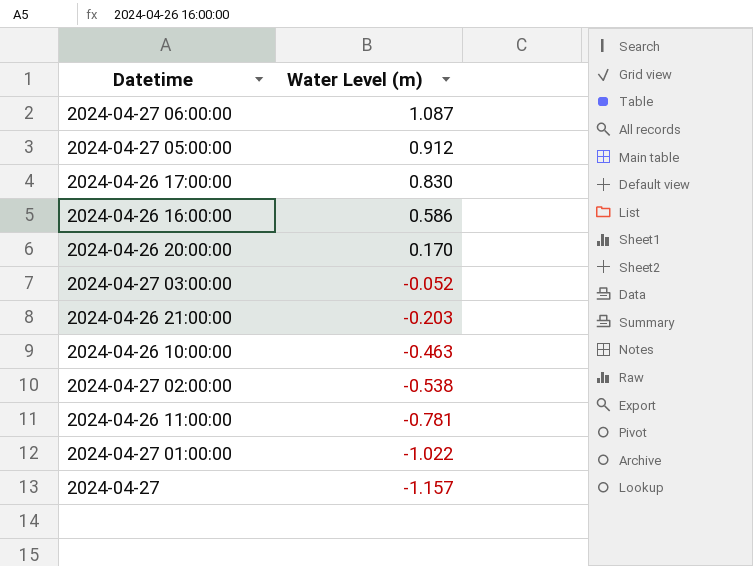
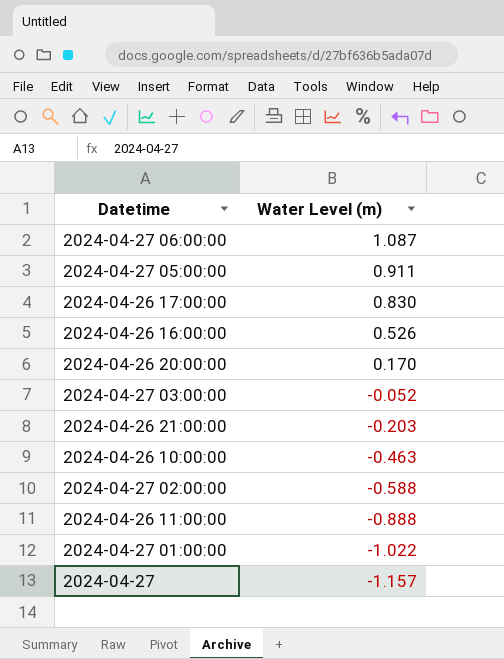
2024-04-27 05:00:00 | Water Level (m): 0.912 -> 0.911
2024-04-26 16:00:00 | Water Level (m): 0.586 -> 0.526
2024-04-27 02:00:00 | Water Level (m): -0.538 -> -0.588
2024-04-26 11:00:00 | Water Level (m): -0.781 -> -0.888

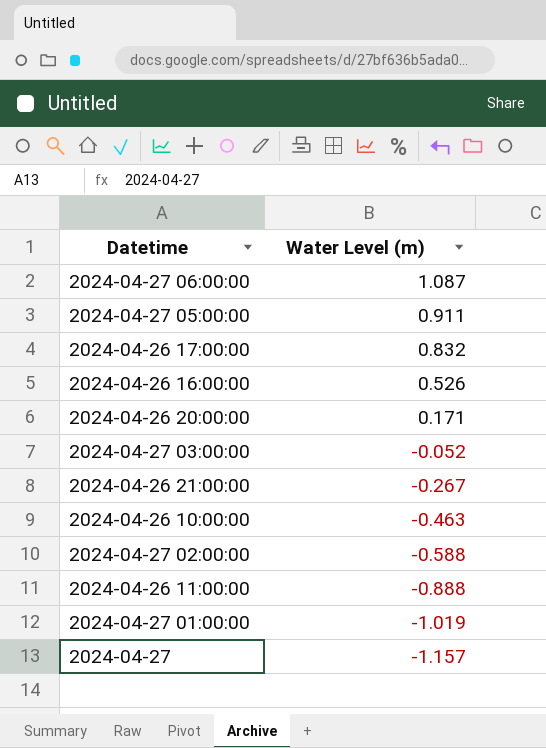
2024-04-26 17:00:00 | Water Level (m): 0.830 -> 0.832
2024-04-26 20:00:00 | Water Level (m): 0.170 -> 0.171
2024-04-26 21:00:00 | Water Level (m): -0.203 -> -0.267
2024-04-27 01:00:00 | Water Level (m): -1.022 -> -1.019

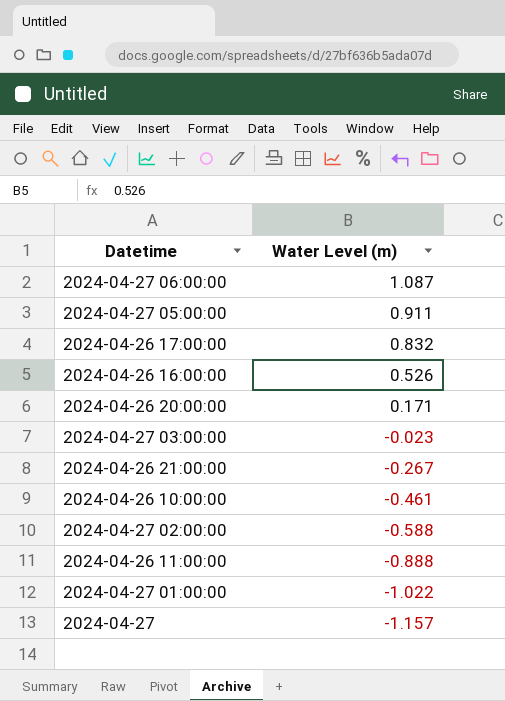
2024-04-27 03:00:00 | Water Level (m): -0.052 -> -0.023
2024-04-26 10:00:00 | Water Level (m): -0.463 -> -0.461
2024-04-27 01:00:00 | Water Level (m): -1.019 -> -1.022

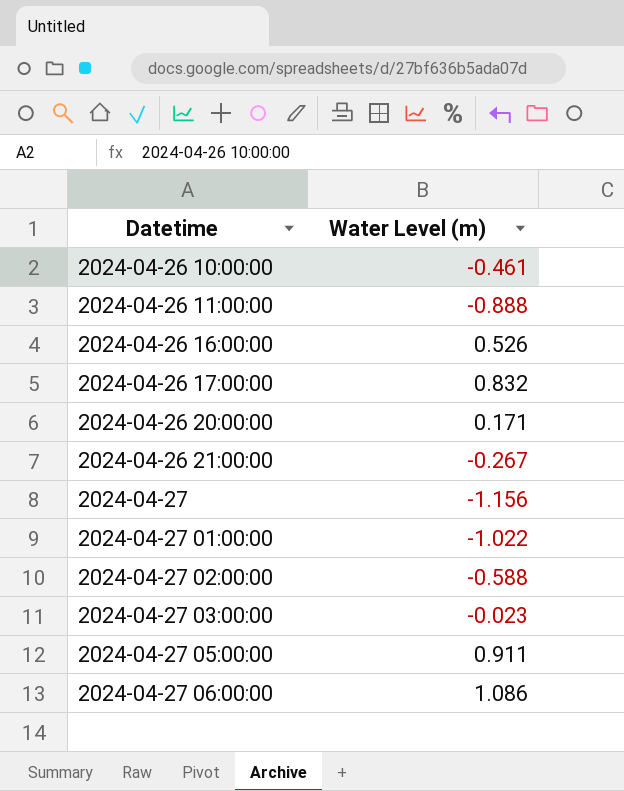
row order: Water Level (m) descending -> Datetime ascending
2024-04-27 | Water Level (m): -1.157 -> -1.156
2024-04-27 06:00:00 | Water Level (m): 1.087 -> 1.086

